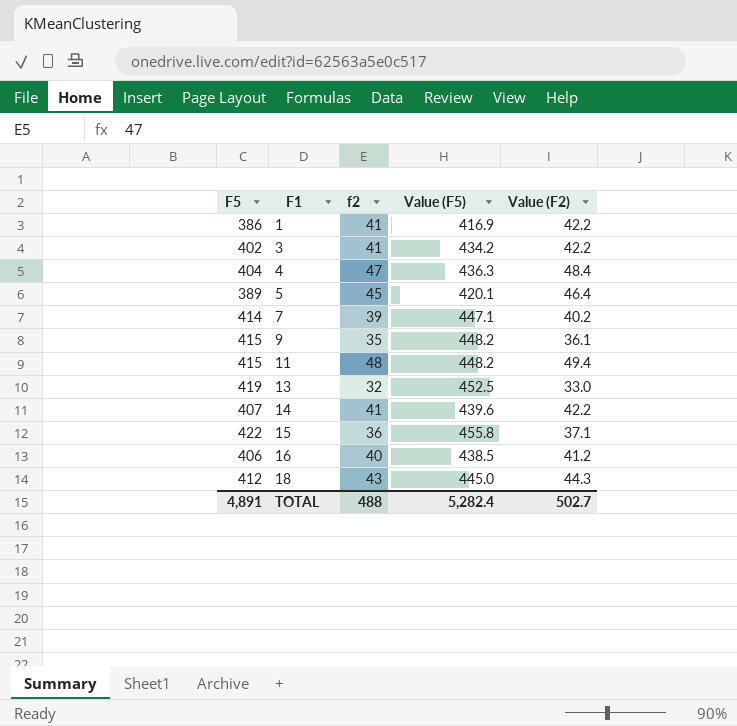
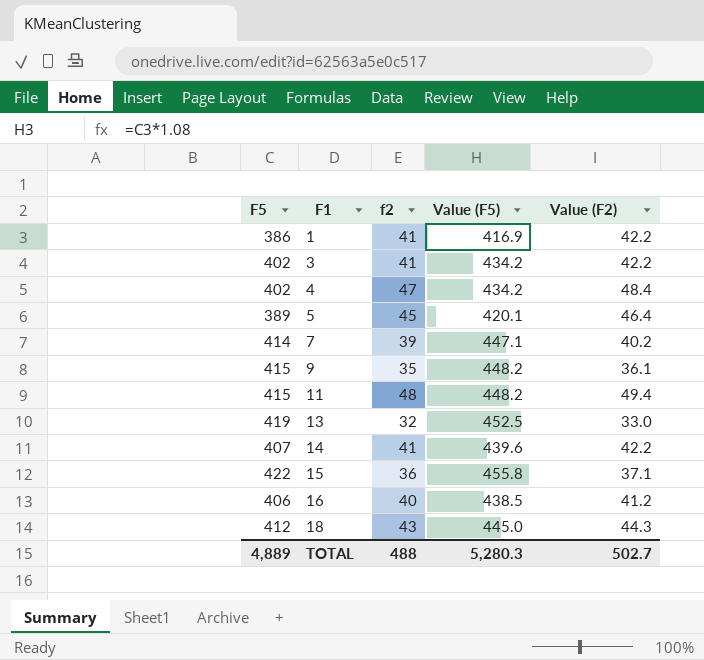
4 | F5: 404 -> 402
4 | Value (F5): 436.3 -> 434.2
TOTAL | F5: 4,891 -> 4,889
TOTAL | Value (F5): 5,282.4 -> 5,280.3

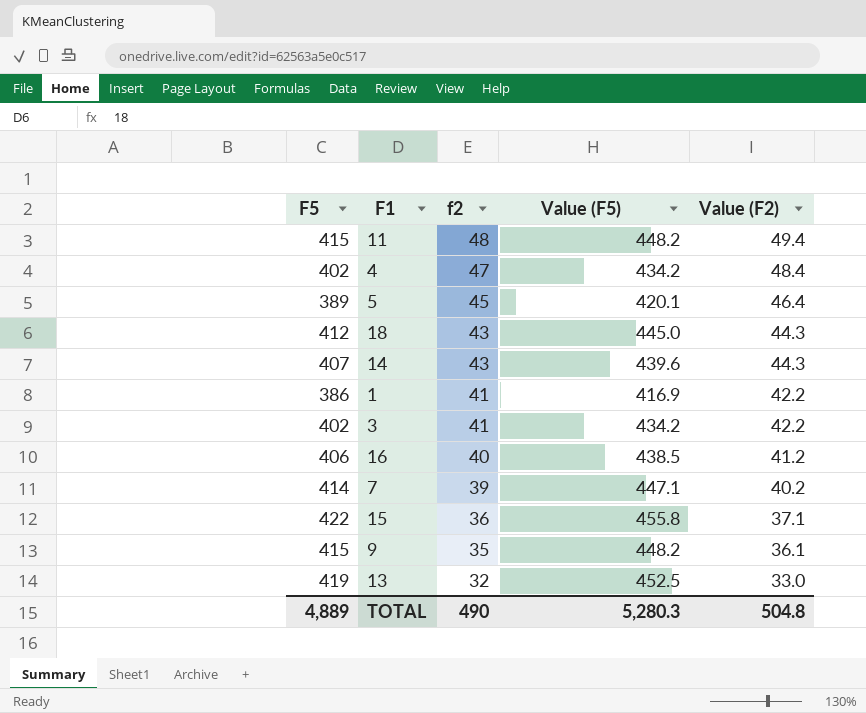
row order: F1 ascending -> f2 descending
14 | f2: 41 -> 43
14 | Value (F2): 42.2 -> 44.3
TOTAL | f2: 488 -> 490
TOTAL | Value (F2): 502.7 -> 504.8

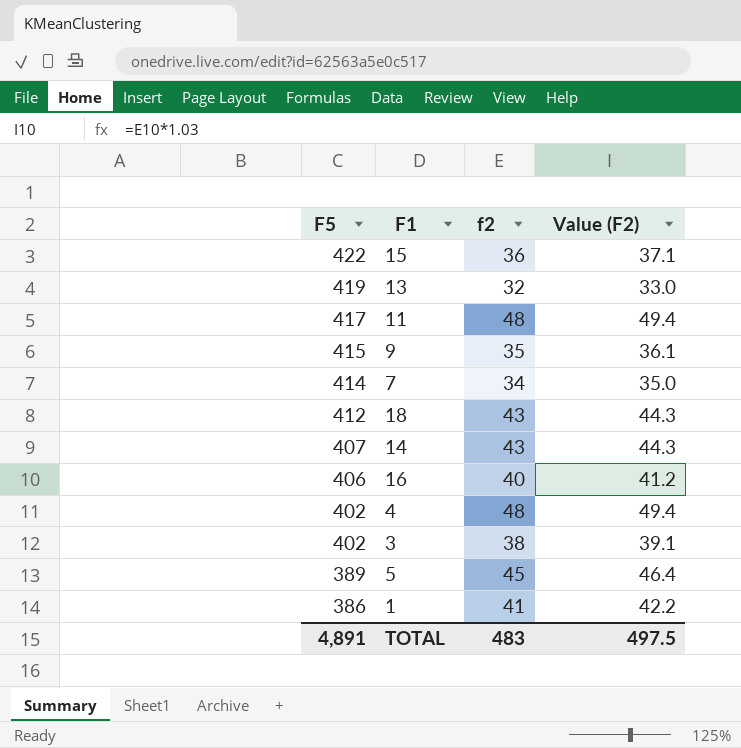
row order: f2 descending -> F5 descending
column Value (F5) | formula: [F5] * 1.08 -> none
11 | F5: 415 -> 417
7 | f2: 39 -> 34
7 | Value (F2): 40.2 -> 35.0
4 | f2: 47 -> 48
4 | Value (F2): 48.4 -> 49.4
3 | f2: 41 -> 38
3 | Value (F2): 42.2 -> 39.1
TOTAL | F5: 4,889 -> 4,891
TOTAL | f2: 490 -> 483
TOTAL | Value (F2): 504.8 -> 497.5

